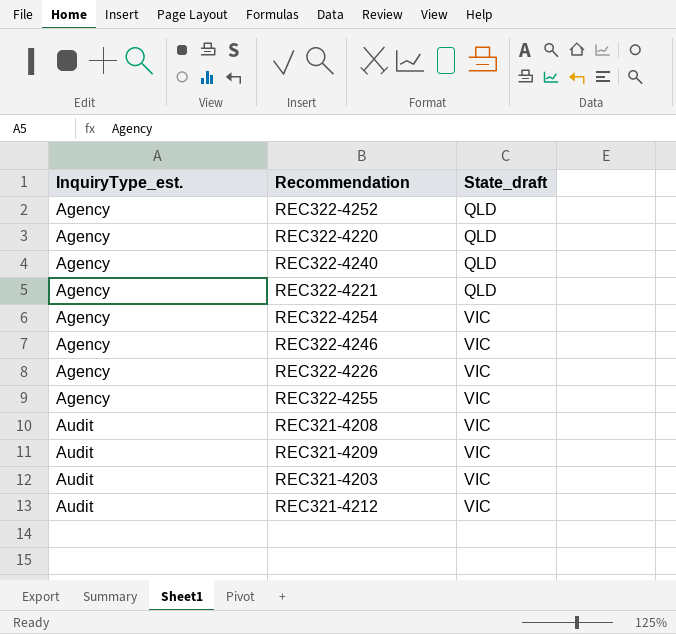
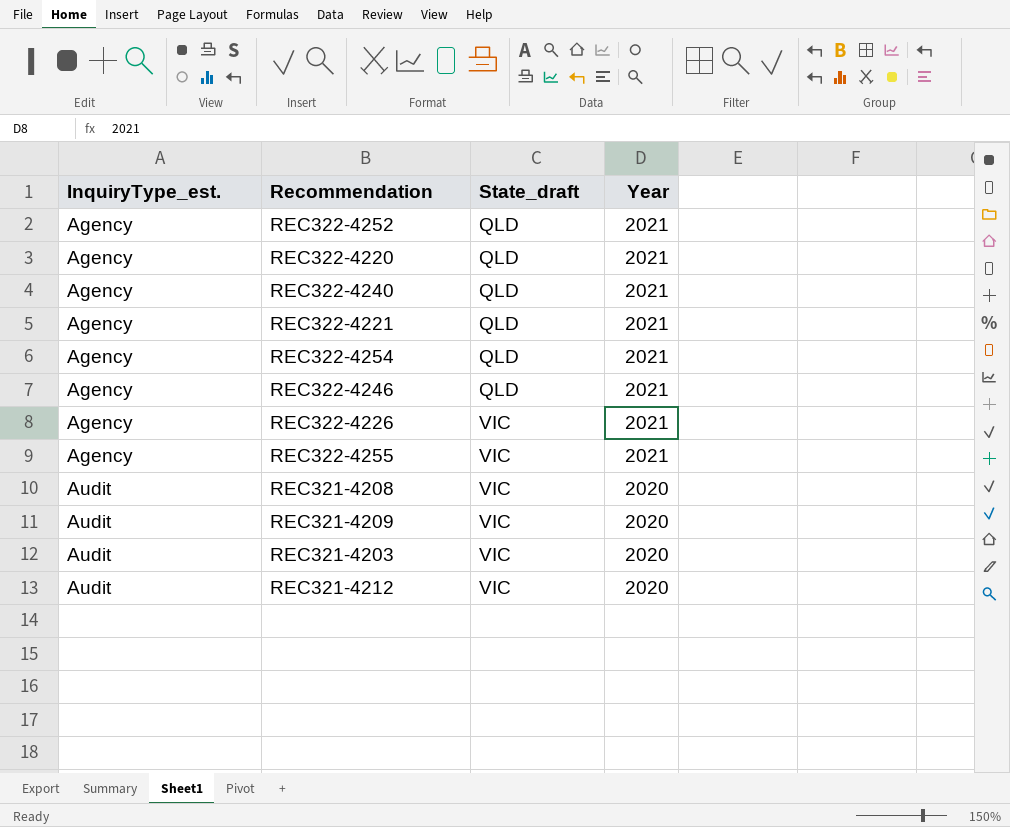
column Year | position: none -> 4
REC322-4254 | State_draft: VIC -> QLD
REC322-4246 | State_draft: VIC -> QLD

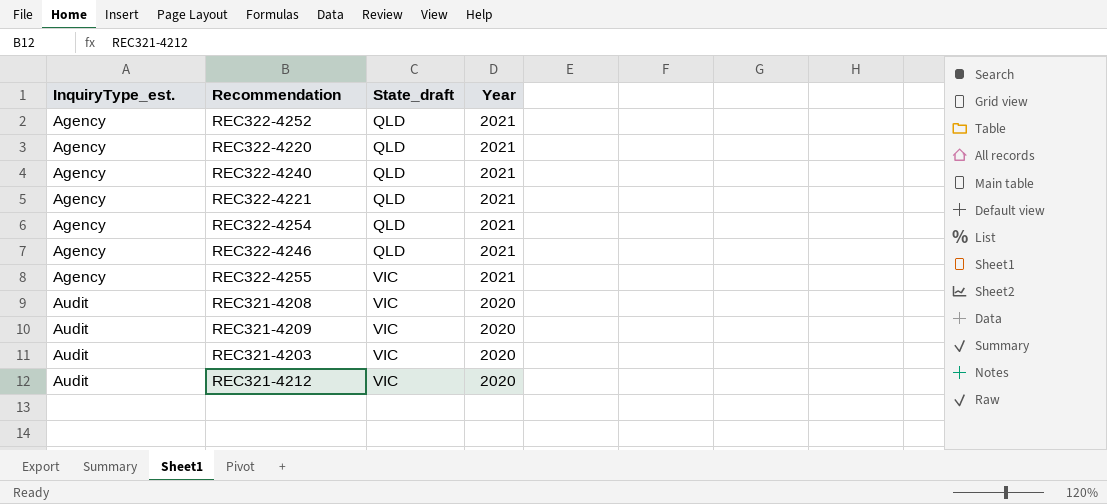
row REC322-4226: Agency | VIC | 2021 -> none

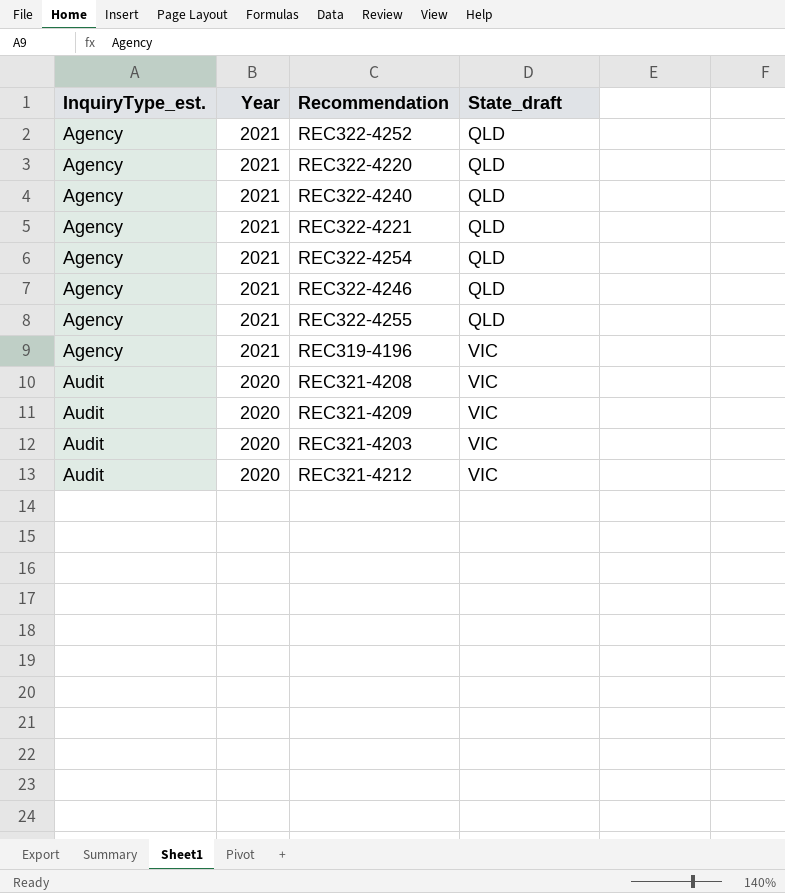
column Year | position: 4 -> 2
REC322-4255 | State_draft: VIC -> QLD
row REC319-4196: none -> Agency | 2021 | VIC

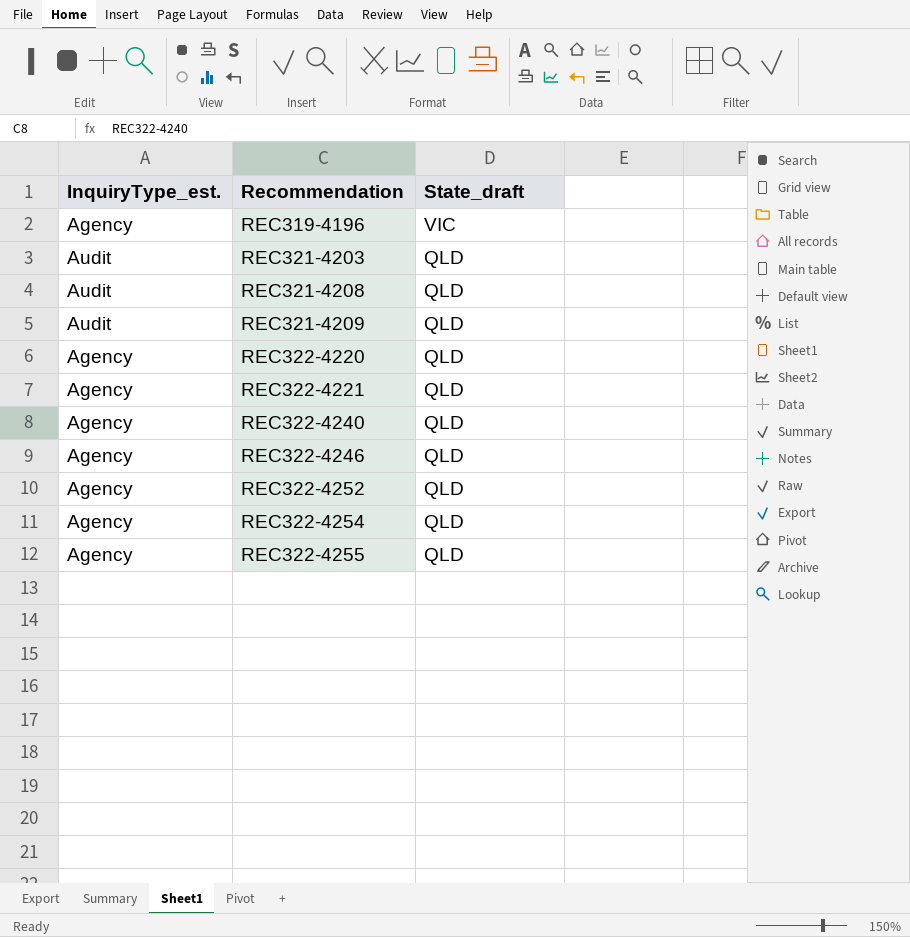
row order: InquiryType_est. ascending -> Recommendation ascending
column Year | position: 2 -> none
row REC321-4212: Audit | 2020 | VIC -> none
REC321-4203 | State_draft: VIC -> QLD
REC321-4208 | State_draft: VIC -> QLD
REC321-4209 | State_draft: VIC -> QLD

